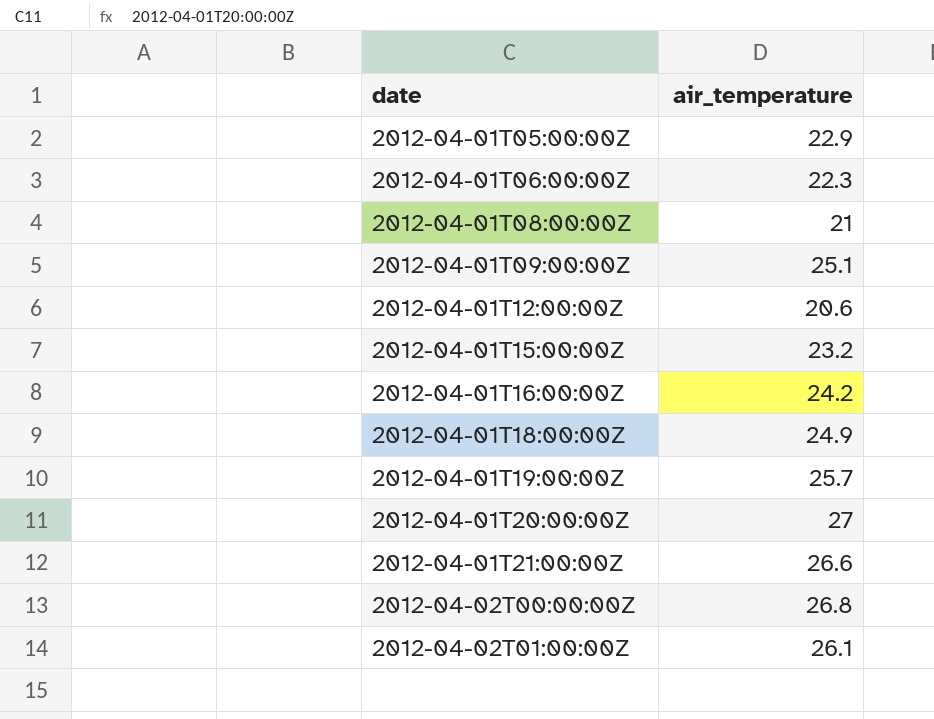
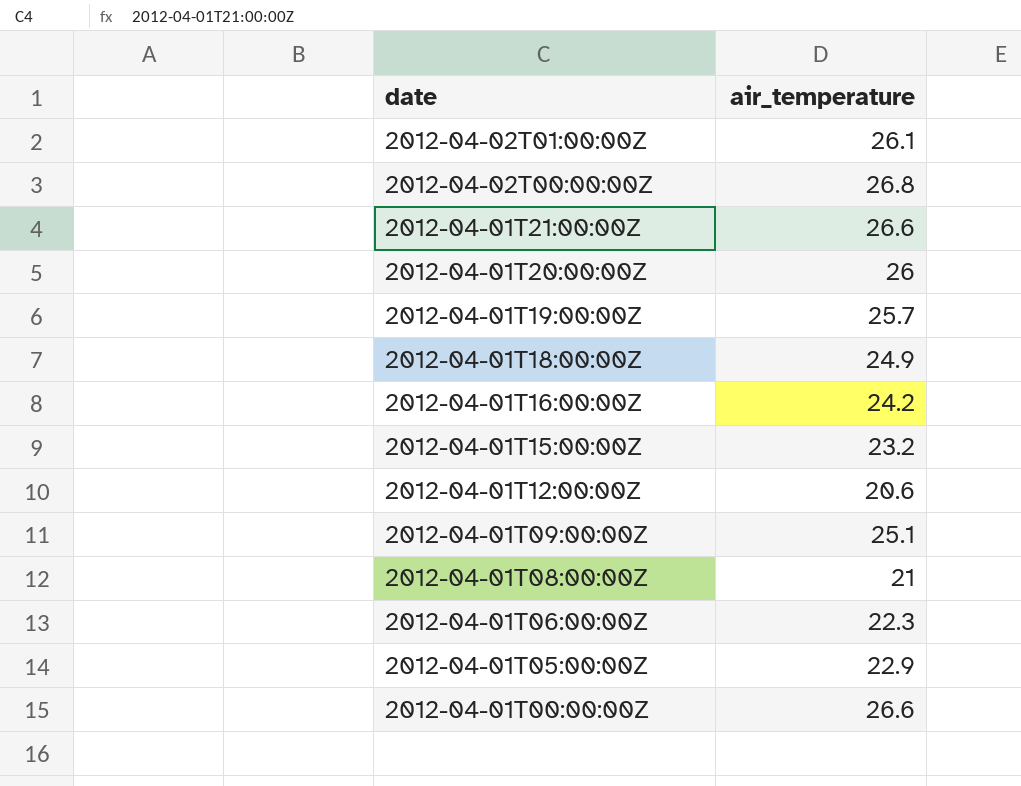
row order: date ascending -> date descending
2012-04-01T20:00:00Z | air_temperature: 27 -> 26
row 2012-04-01T00:00:00Z: none -> 26.6

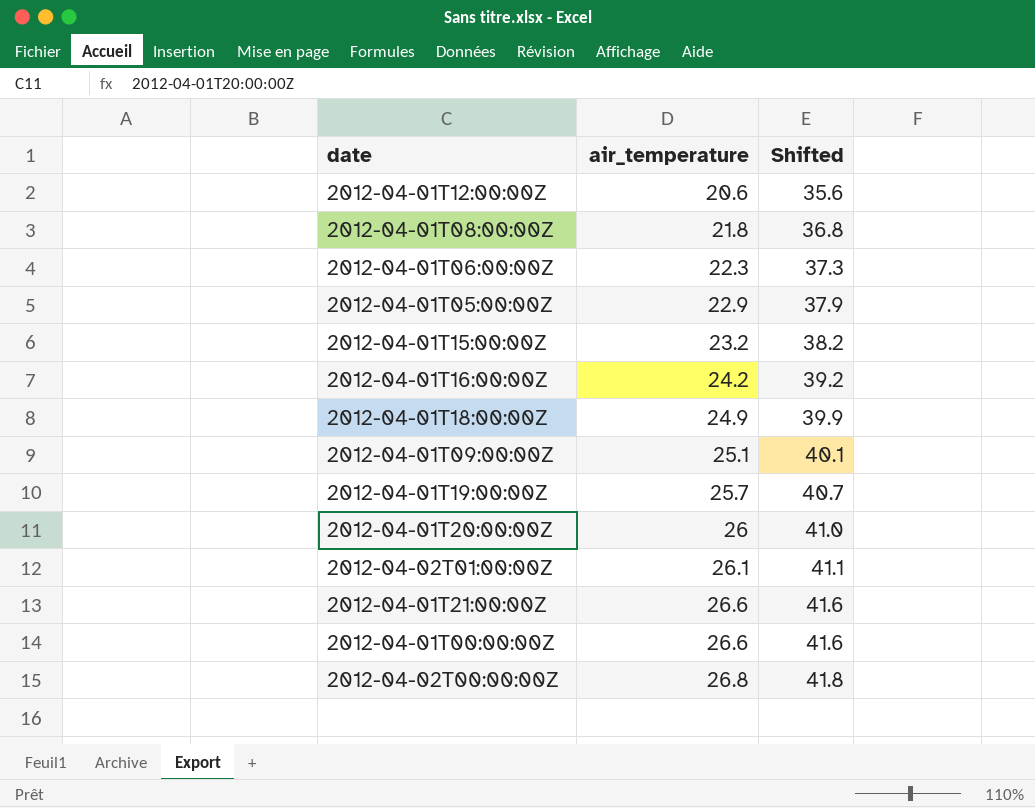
row order: date descending -> air_temperature ascending
column Shifted | formula: none -> [air_temperature] + 15
2012-04-01T08:00:00Z | air_temperature: 21 -> 21.8

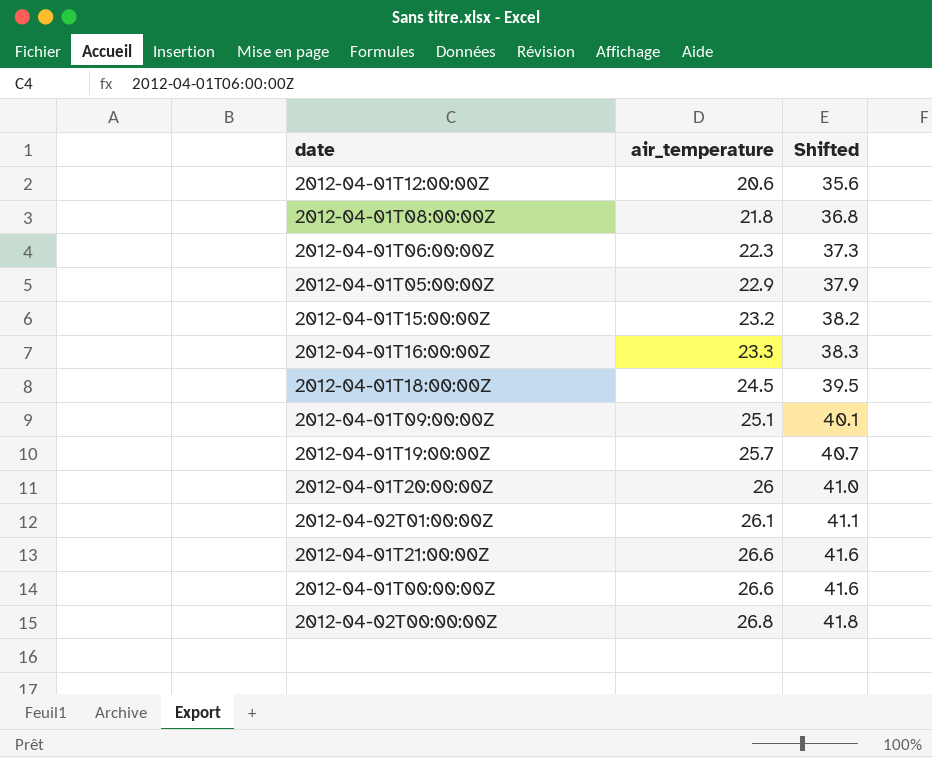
2012-04-01T16:00:00Z | air_temperature: 24.2 -> 23.3
2012-04-01T16:00:00Z | Shifted: 39.2 -> 38.3
2012-04-01T18:00:00Z | air_temperature: 24.9 -> 24.5
2012-04-01T18:00:00Z | Shifted: 39.9 -> 39.5

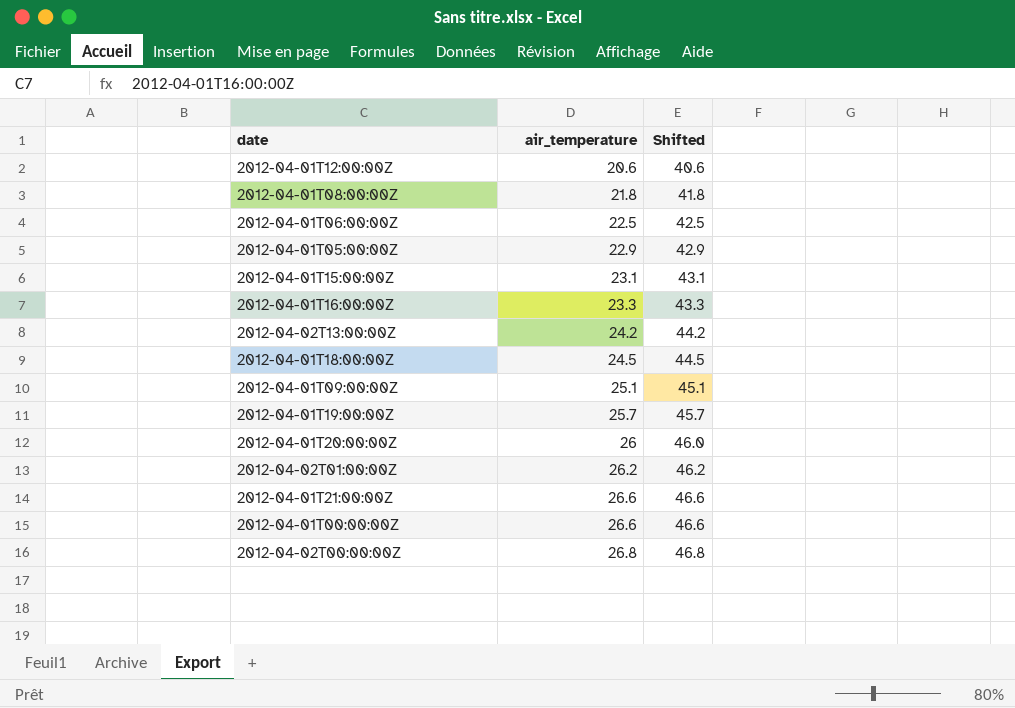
column Shifted | formula: [air_temperature] + 15 -> [air_temperature] + 20
2012-04-01T06:00:00Z | air_temperature: 22.3 -> 22.5
2012-04-01T15:00:00Z | air_temperature: 23.2 -> 23.1
row 2012-04-02T13:00:00Z: none -> 24.2 | 44.2
2012-04-02T01:00:00Z | air_temperature: 26.1 -> 26.2

